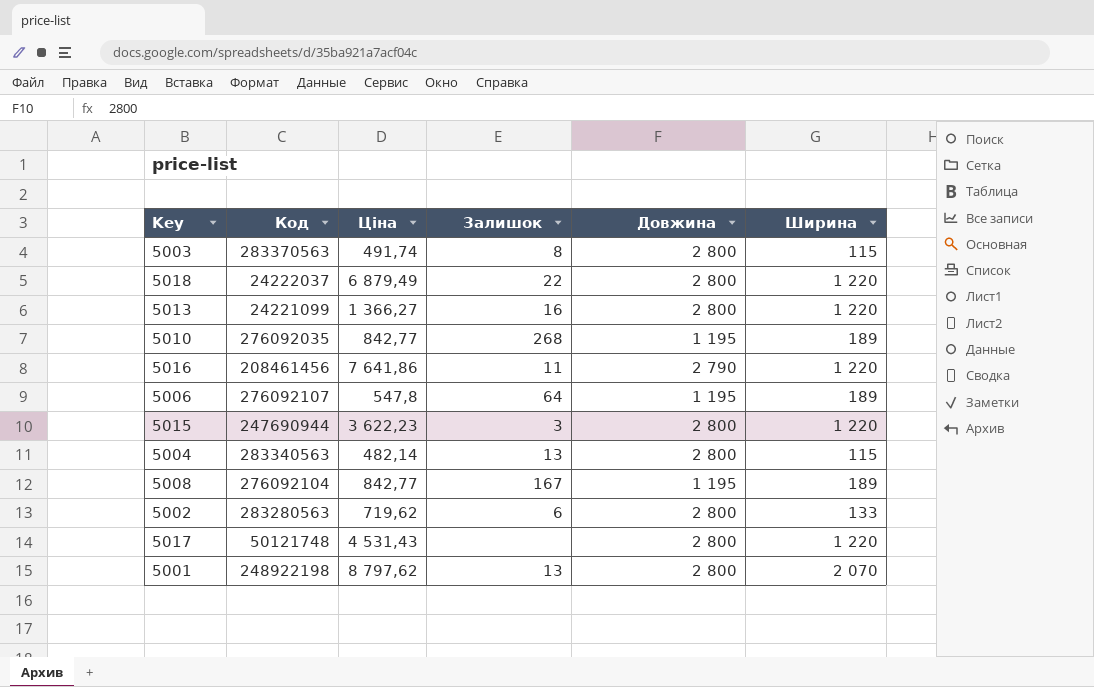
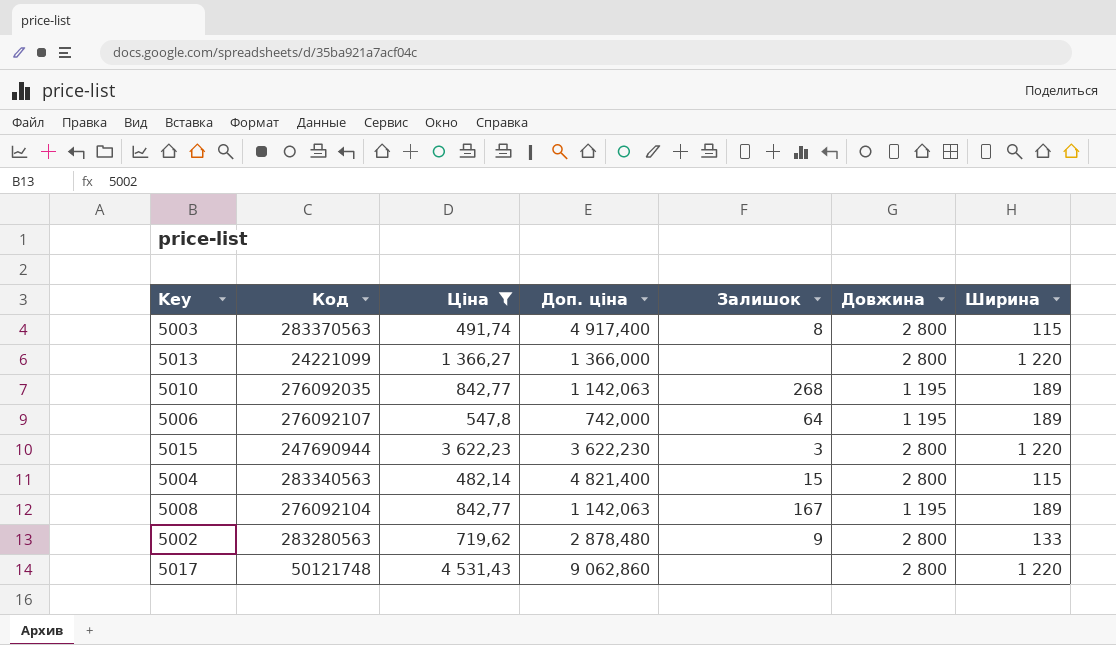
filter: none -> Ціна <= 4 531,43
column Доп. ціна | position: none -> 4
5013 | Залишок: 16 -> none
5004 | Залишок: 13 -> 15
5002 | Залишок: 6 -> 9

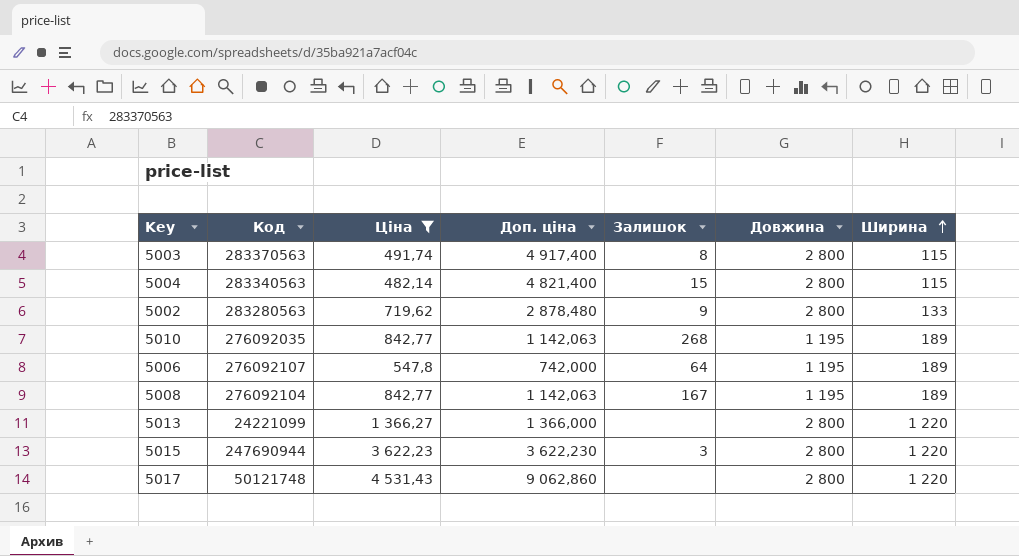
row order: none -> Ширина ascending

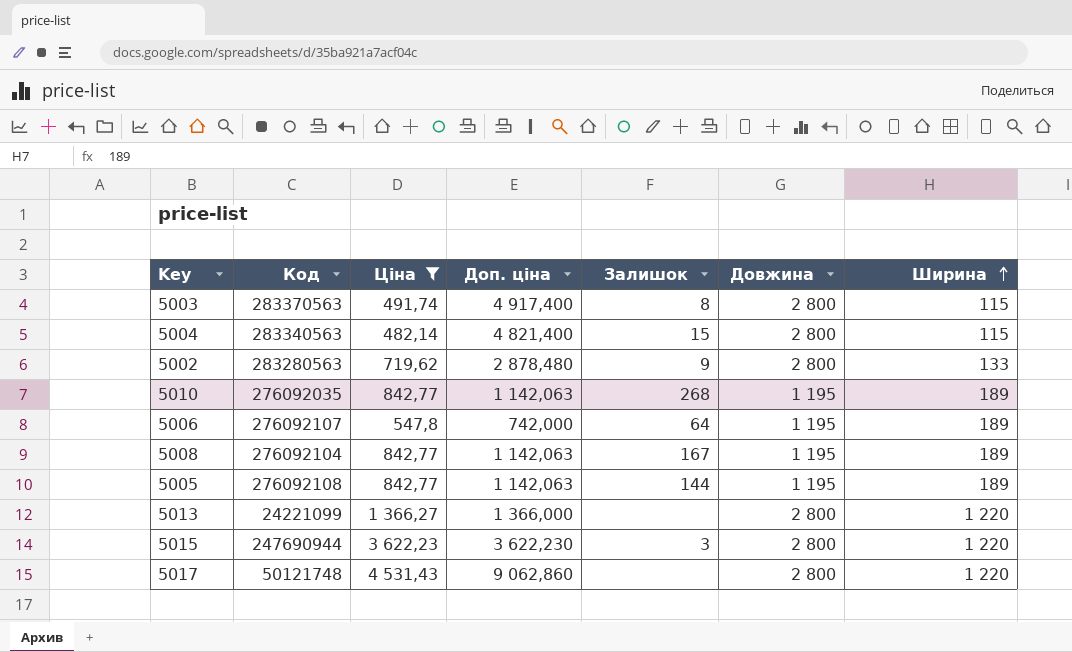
row 5005: none -> 276092108 | 842,77 | 1 142,063 | 144 | 1 195 | 189

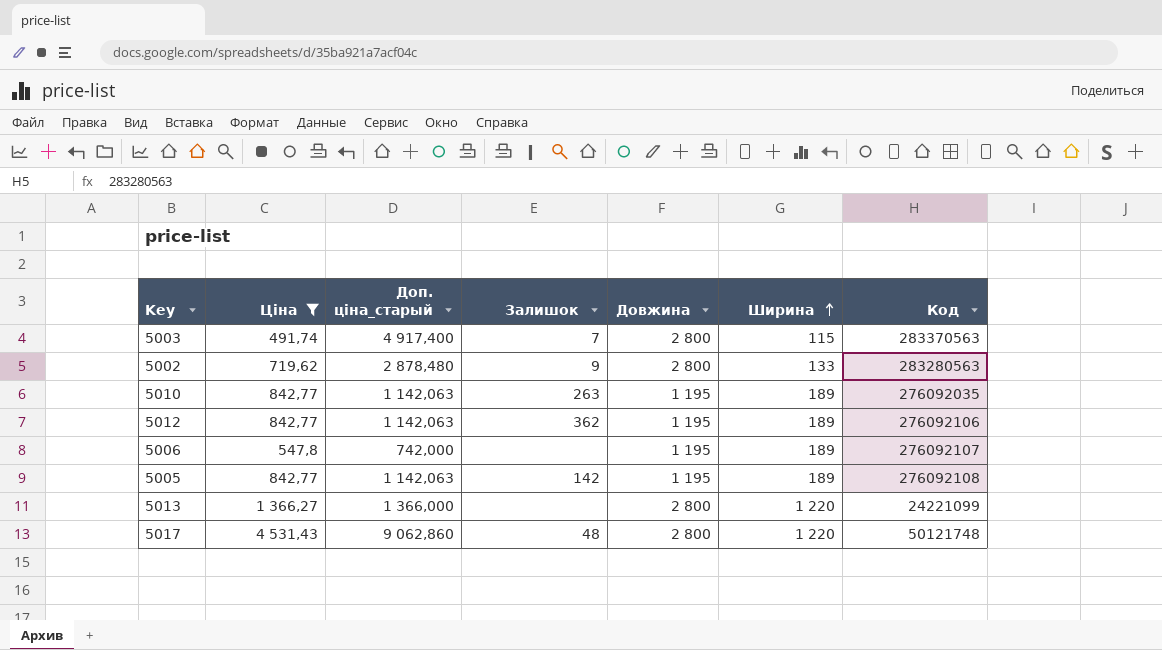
column name: Доп. ціна -> Доп. ціна_старый
column Код | position: 2 -> 7
row 5004: 283340563 | 482,14 | 4 821,400 | 15 | 2 800 | 115 -> none
row 5008: 276092104 | 842,77 | 1 142,063 | 167 | 1 195 | 189 -> none
row 5015: 247690944 | 3 622,23 | 3 622,230 | 3 | 2 800 | 1 220 -> none
5003 | Залишок: 8 -> 7
5010 | Залишок: 268 -> 263
row 5012: none -> 842,77 | 1 142,063 | 362 | 1 195 | 189 | 276092106
5006 | Залишок: 64 -> none
5005 | Залишок: 144 -> 142
5017 | Залишок: none -> 48

